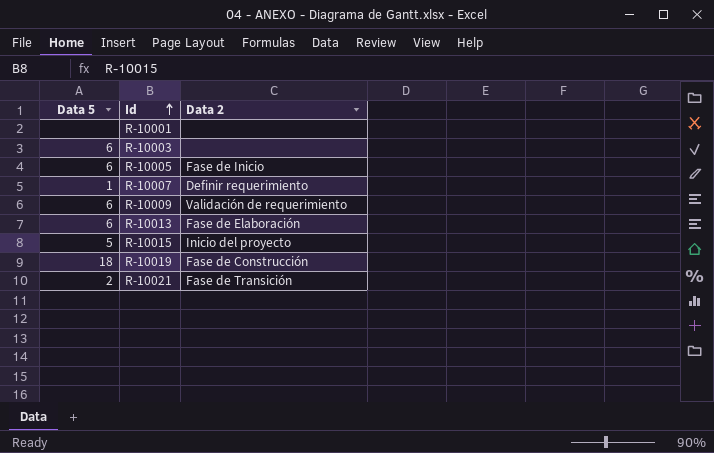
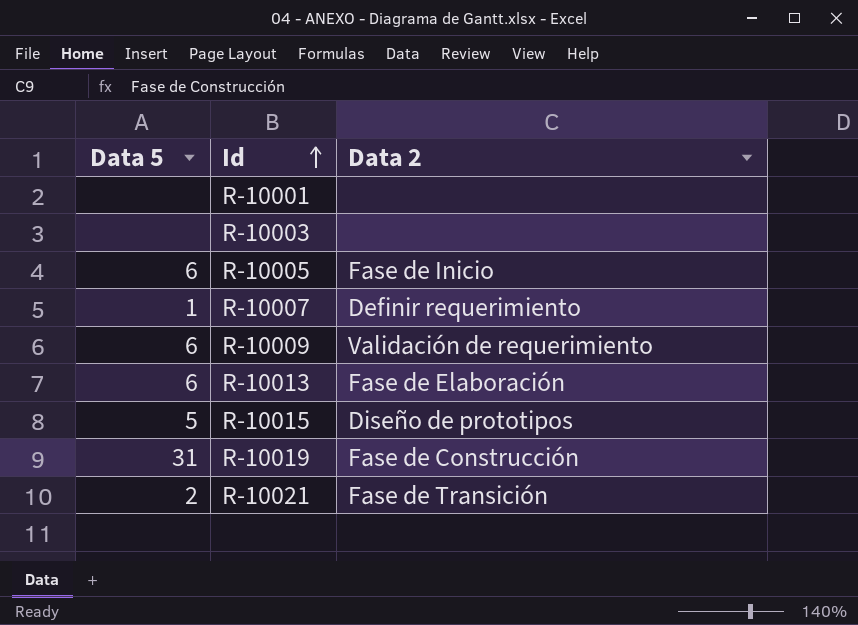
R-10003 | Data 5: 6 -> none
R-10015 | Data 2: Inicio del proyecto -> Diseño de prototipos
R-10019 | Data 5: 18 -> 31

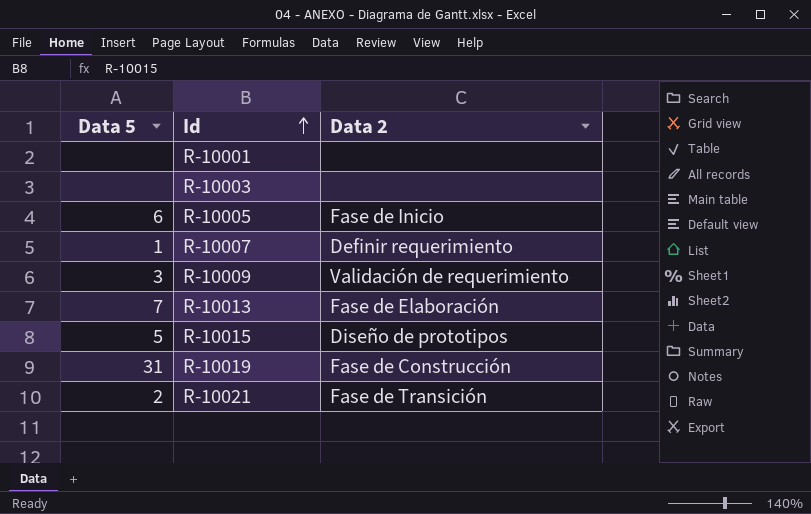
R-10009 | Data 5: 6 -> 3
R-10013 | Data 5: 6 -> 7

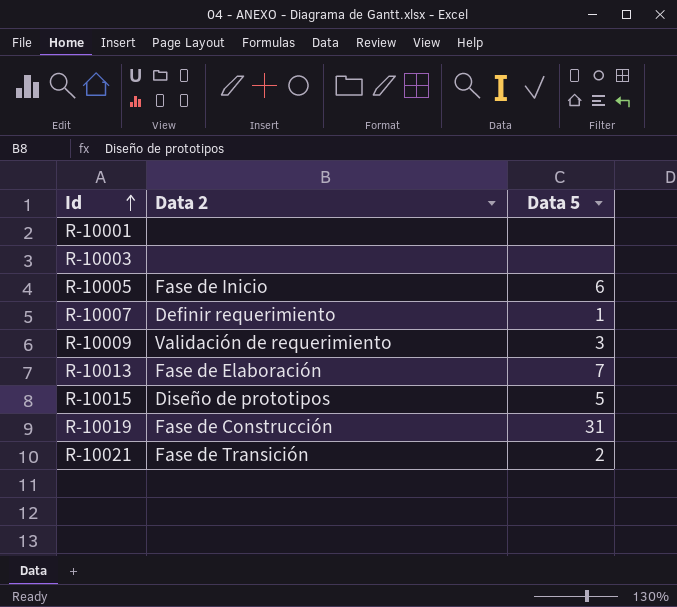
column Data 5 | position: 1 -> 3

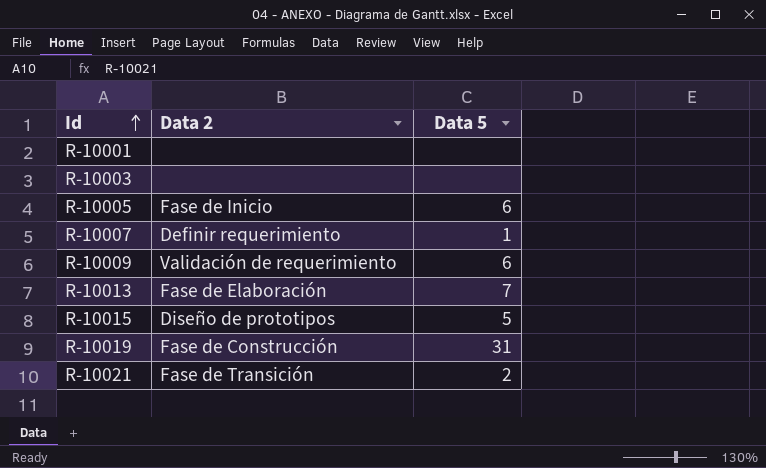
R-10009 | Data 5: 3 -> 6

